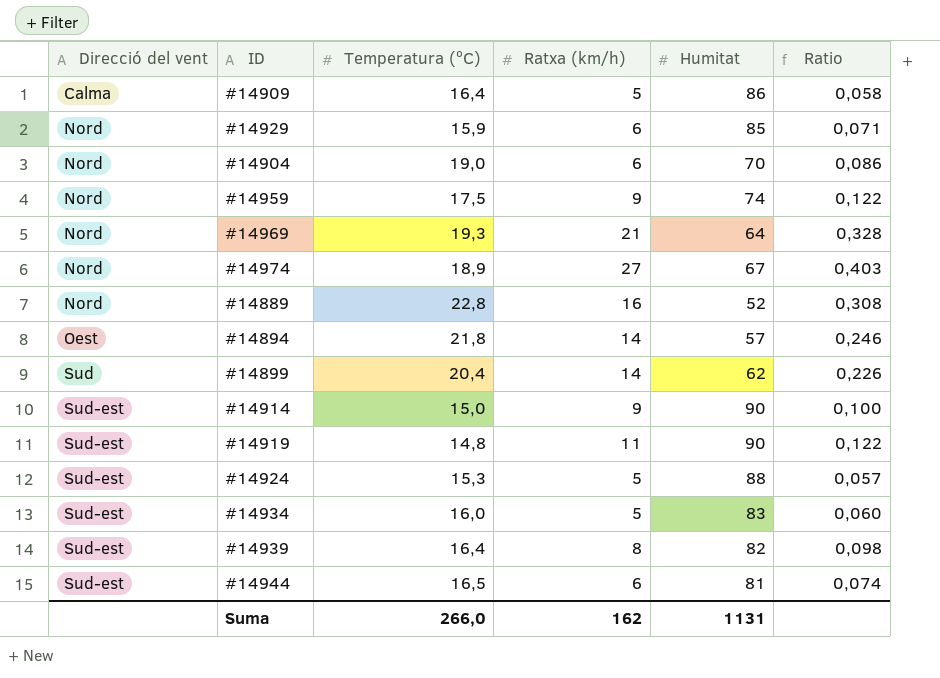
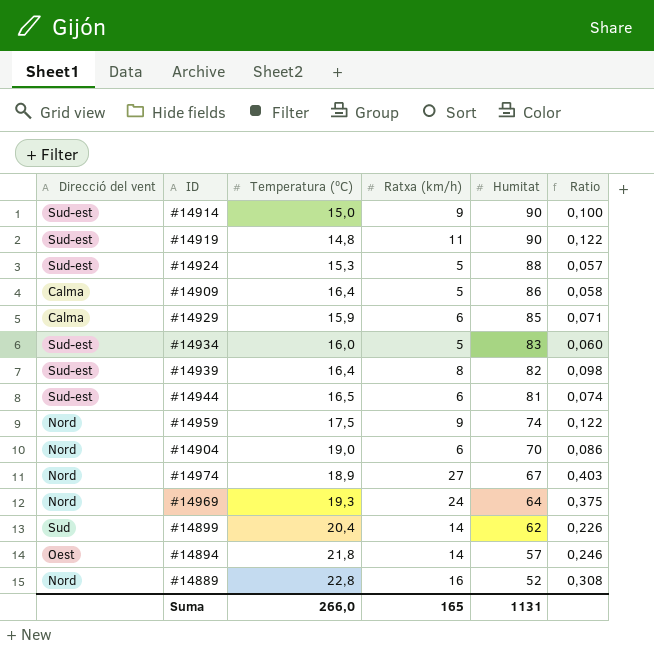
row order: Direcció del vent ascending -> Humitat descending
#14929 | Direcció del vent: Nord -> Calma
#14969 | Ratxa (km/h): 21 -> 24
#14969 | Ratio: 0,328 -> 0,375
Suma | Ratxa (km/h): 162 -> 165

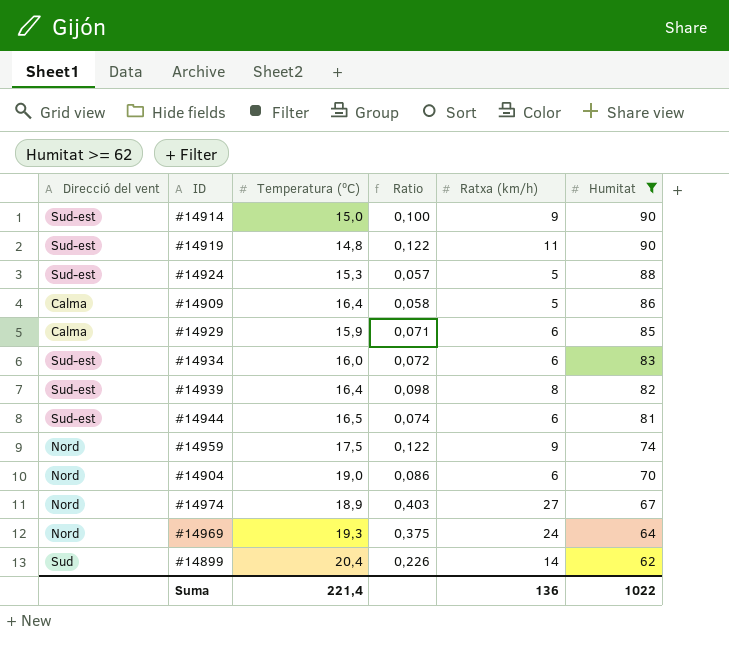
filter: none -> Humitat >= 62
column Ratio | position: 6 -> 4
#14934 | Ratio: 0,060 -> 0,072
#14934 | Ratxa (km/h): 5 -> 6
Suma | Temperatura (ºC): 266,0 -> 221,4
Suma | Ratxa (km/h): 165 -> 136
Suma | Humitat: 1131 -> 1022

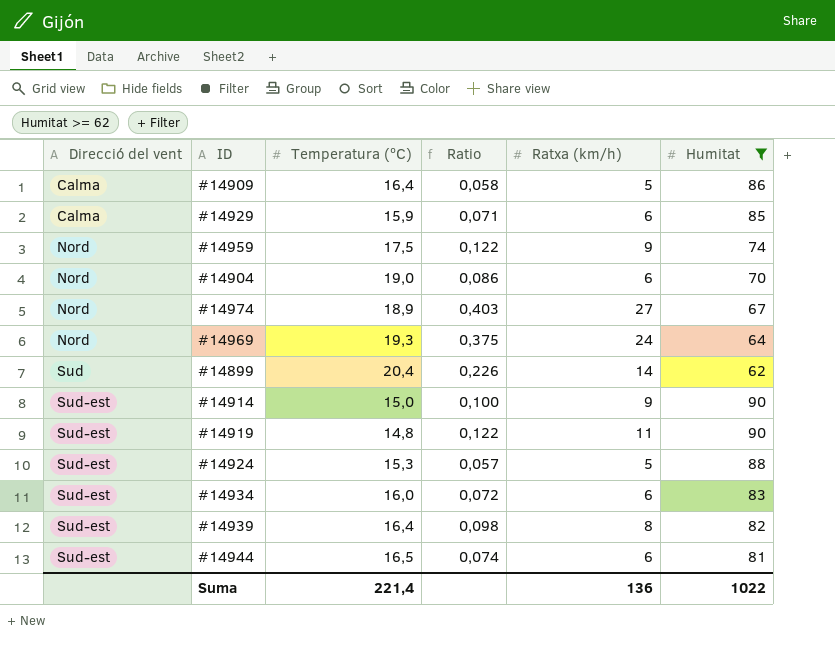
row order: Humitat descending -> Direcció del vent ascending

